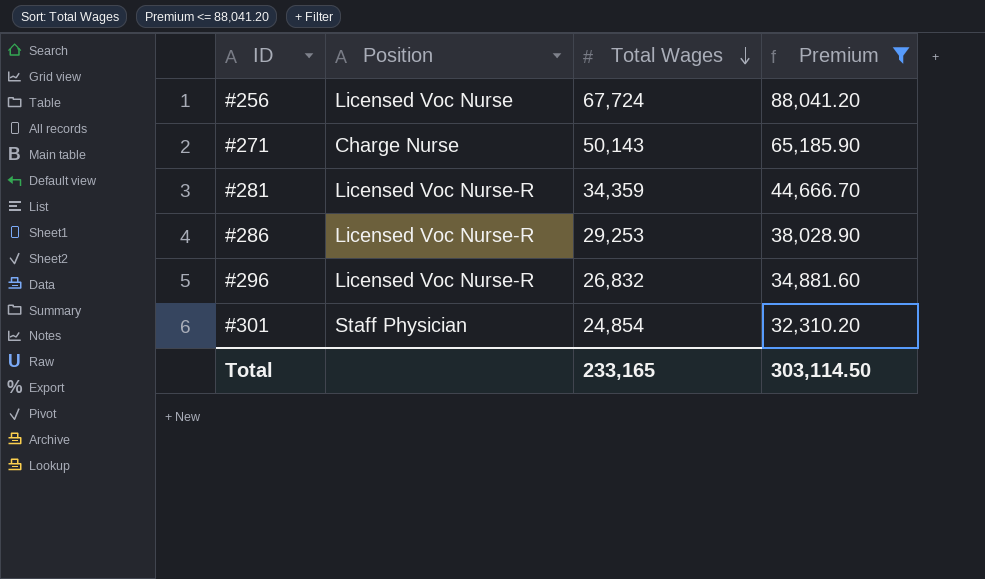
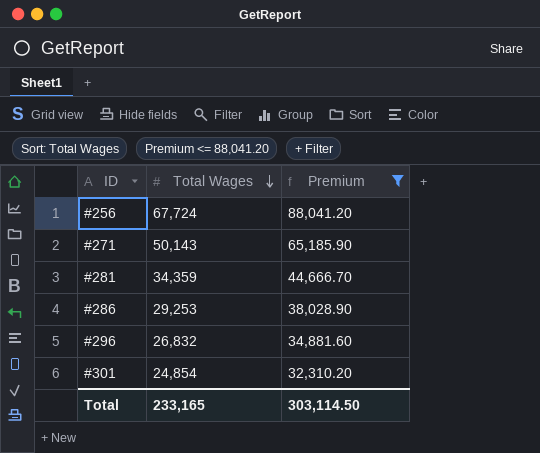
column Position | position: 2 -> none

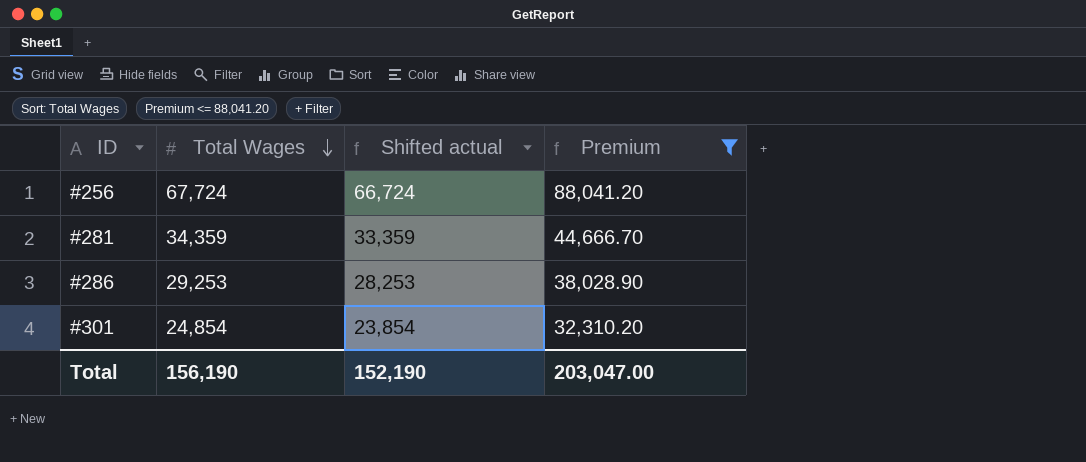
column Shifted actual | formula: none -> [Total Wages] - 1000
row #271: 50,143 | 65,185.90 -> none
row #296: 26,832 | 34,881.60 -> none
Total | Total Wages: 233,165 -> 156,190
Total | Premium: 303,114.50 -> 203,047.00

